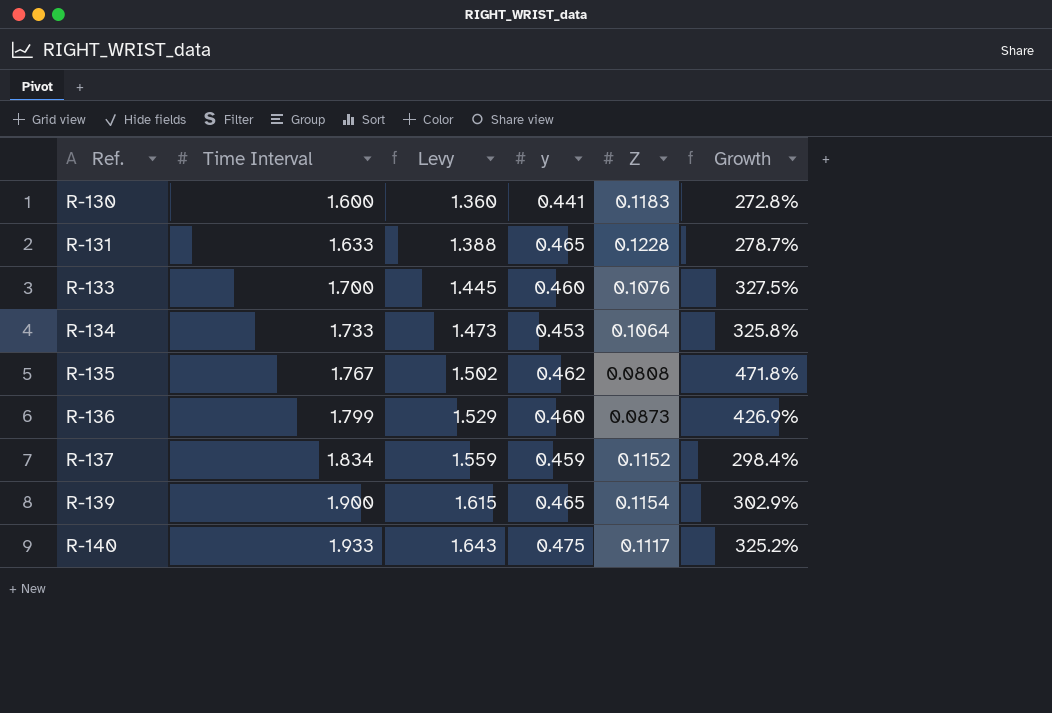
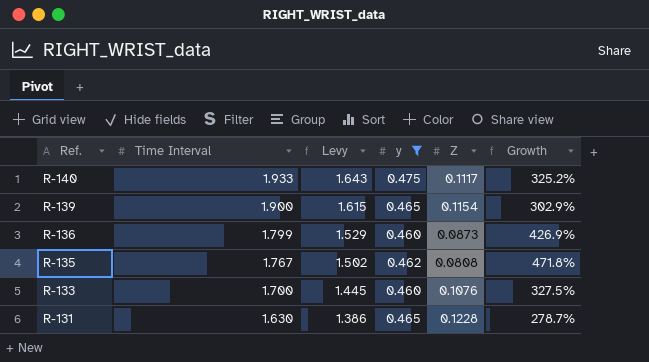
filter: none -> y >= 0.460
row order: Ref. ascending -> Ref. descending
R-131 | Time Interval: 1.633 -> 1.630
R-131 | Levy: 1.388 -> 1.386

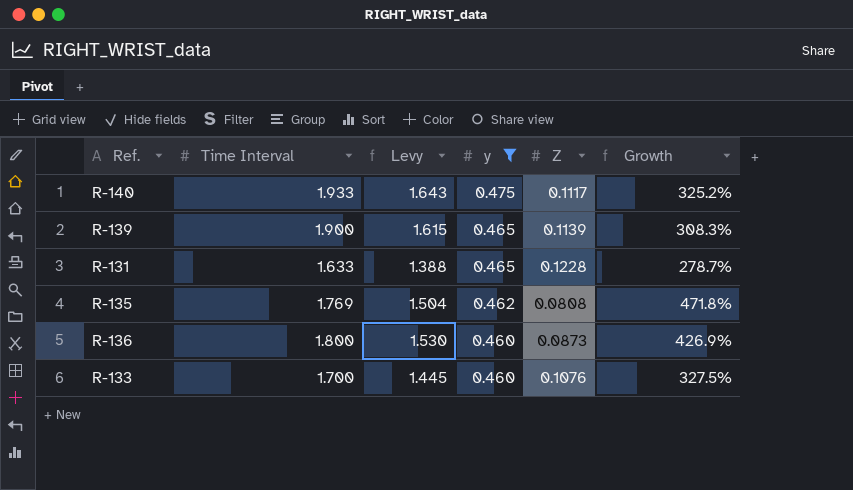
row order: Ref. descending -> y descending
R-139 | Z: 0.1154 -> 0.1139
R-139 | Growth: 302.9% -> 308.3%
R-131 | Time Interval: 1.630 -> 1.633
R-131 | Levy: 1.386 -> 1.388
R-135 | Time Interval: 1.767 -> 1.769
R-135 | Levy: 1.502 -> 1.504
R-136 | Time Interval: 1.799 -> 1.800
R-136 | Levy: 1.529 -> 1.530

